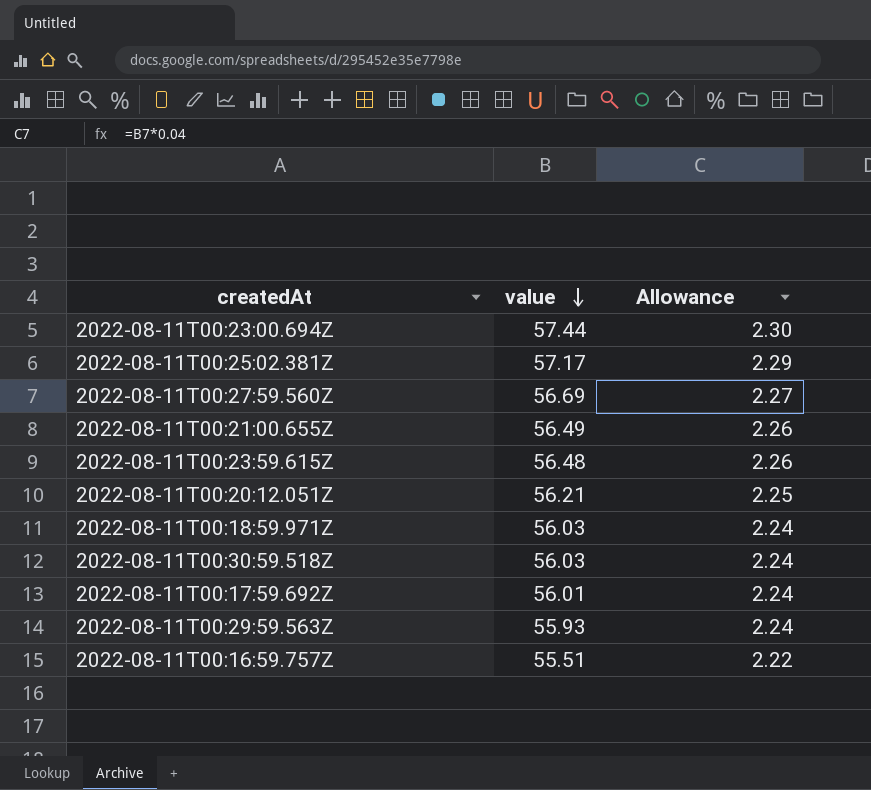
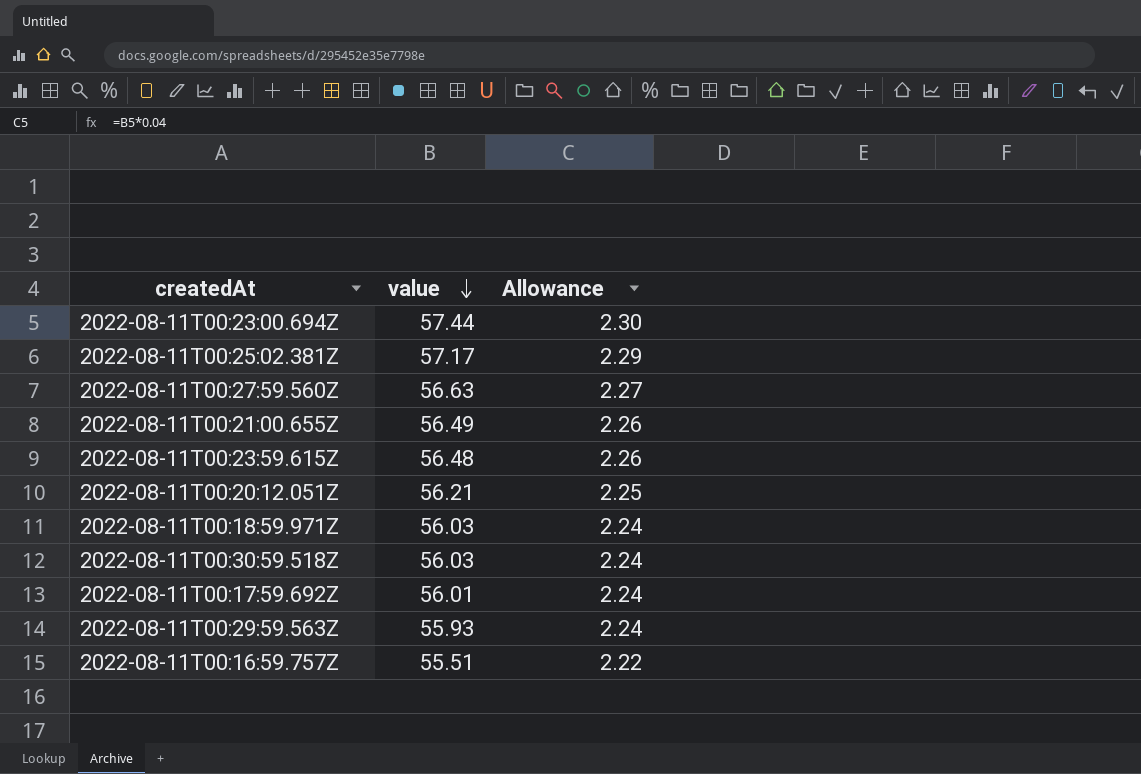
2022-08-11T00:27:59.560Z | value: 56.69 -> 56.63

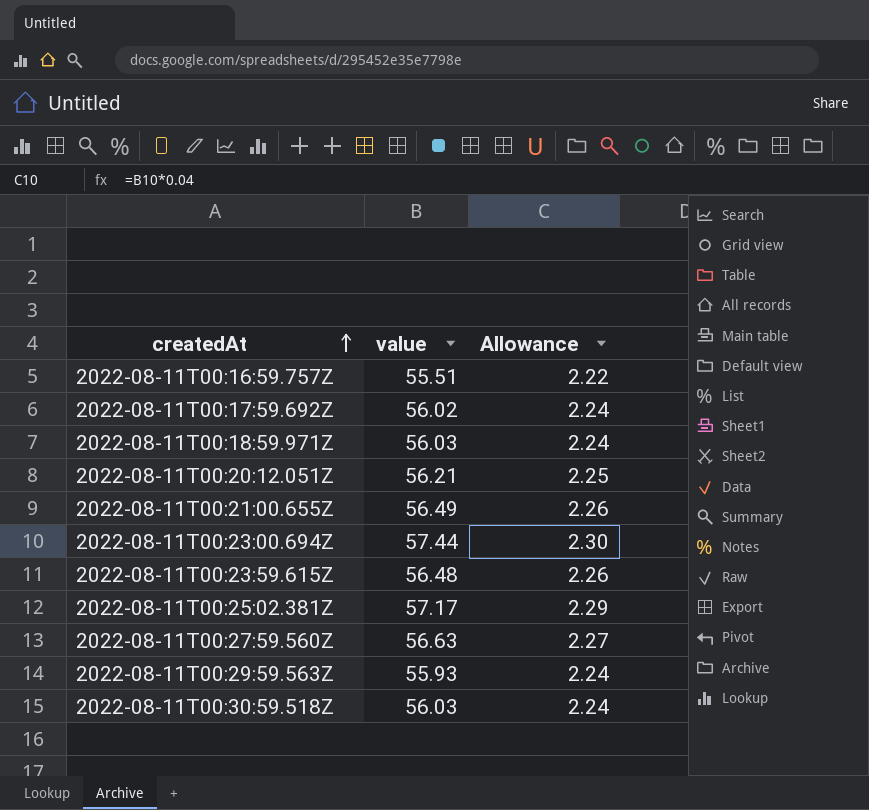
row order: value descending -> createdAt ascending
2022-08-11T00:17:59.692Z | value: 56.01 -> 56.02

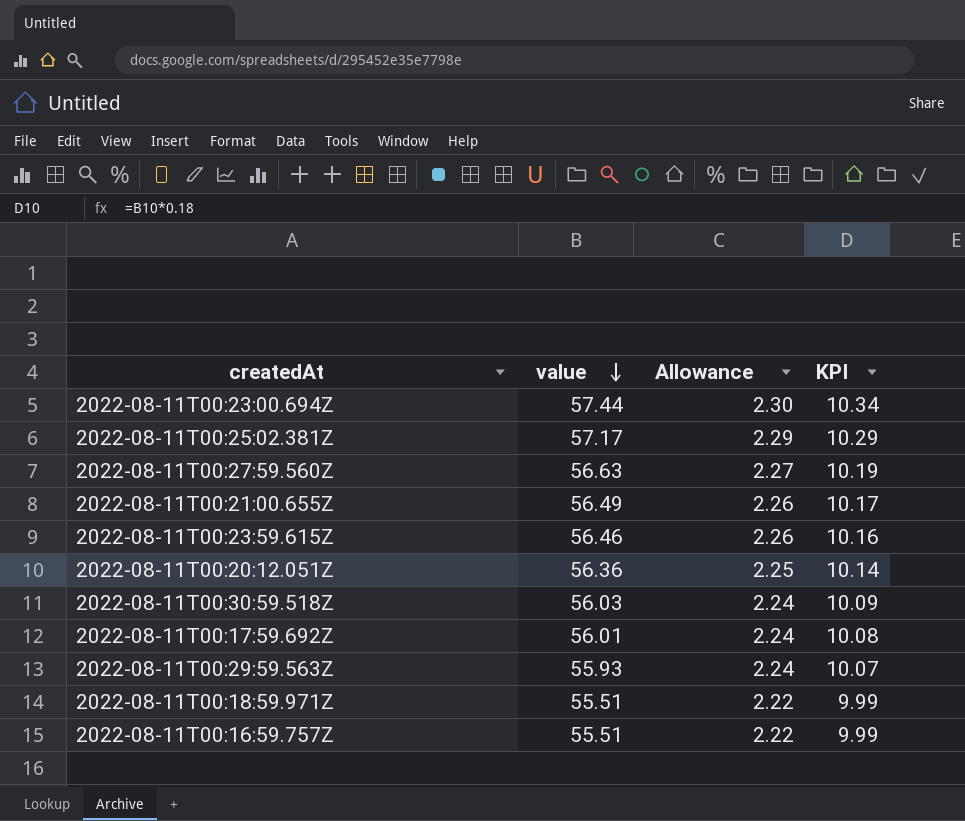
row order: createdAt ascending -> value descending
column KPI | formula: none -> [value] * 0.18
2022-08-11T00:23:59.615Z | value: 56.48 -> 56.46
2022-08-11T00:20:12.051Z | value: 56.21 -> 56.36
2022-08-11T00:17:59.692Z | value: 56.02 -> 56.01
2022-08-11T00:18:59.971Z | value: 56.03 -> 55.51
2022-08-11T00:18:59.971Z | Allowance: 2.24 -> 2.22

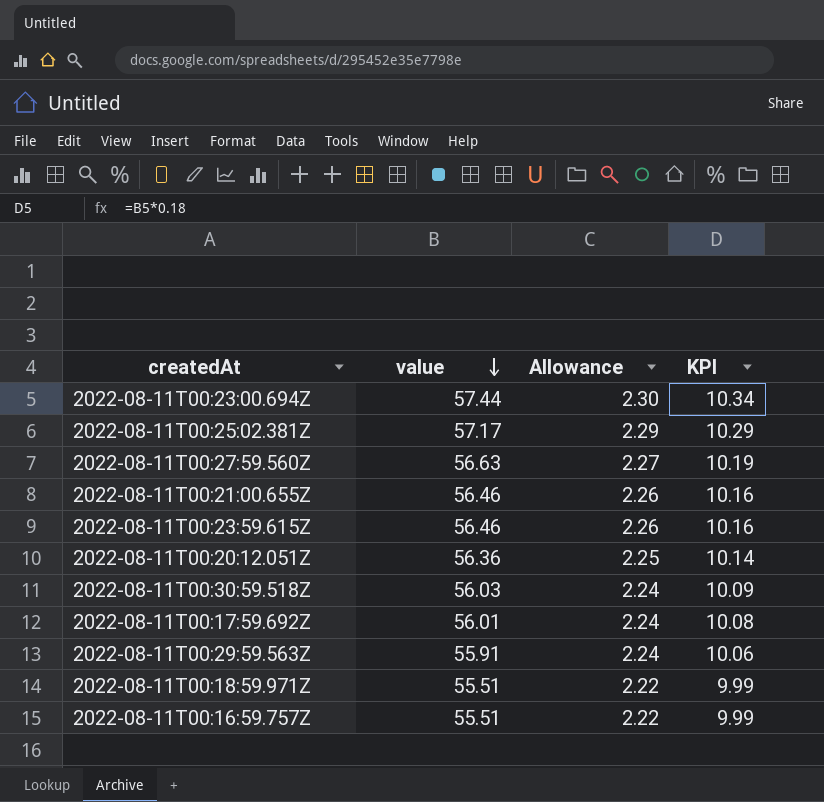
2022-08-11T00:21:00.655Z | value: 56.49 -> 56.46
2022-08-11T00:21:00.655Z | KPI: 10.17 -> 10.16
2022-08-11T00:29:59.563Z | value: 55.93 -> 55.91
2022-08-11T00:29:59.563Z | KPI: 10.07 -> 10.06

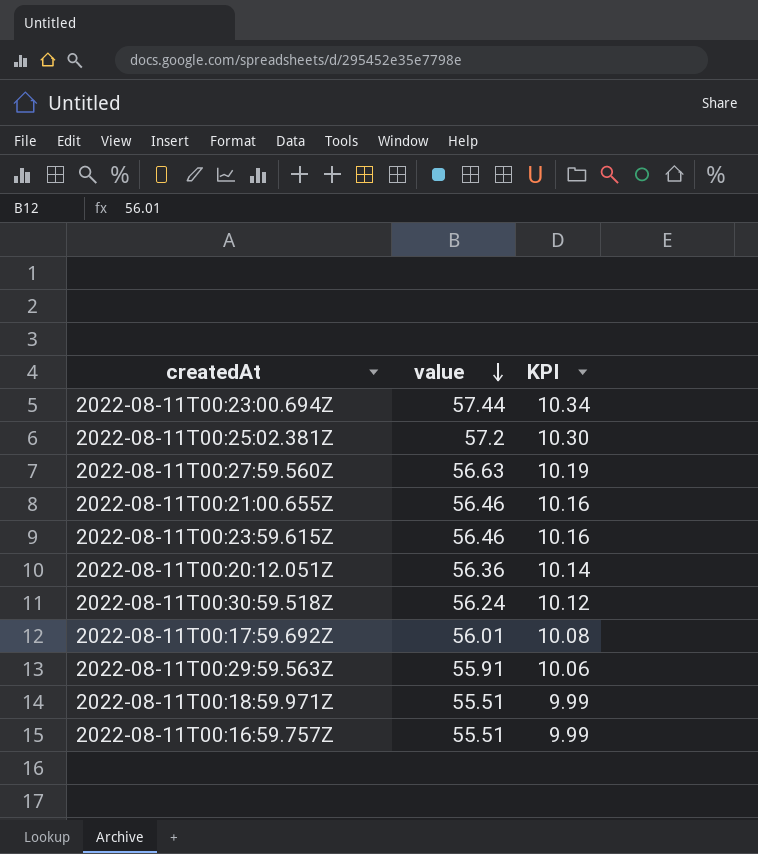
column Allowance | formula: [value] * 0.04 -> none
2022-08-11T00:25:02.381Z | value: 57.17 -> 57.2
2022-08-11T00:25:02.381Z | KPI: 10.29 -> 10.30
2022-08-11T00:30:59.518Z | value: 56.03 -> 56.24
2022-08-11T00:30:59.518Z | KPI: 10.09 -> 10.12

